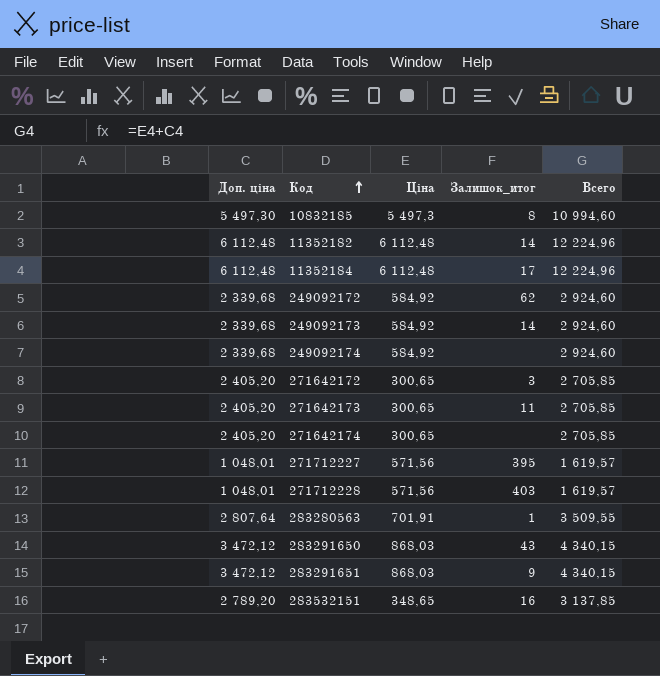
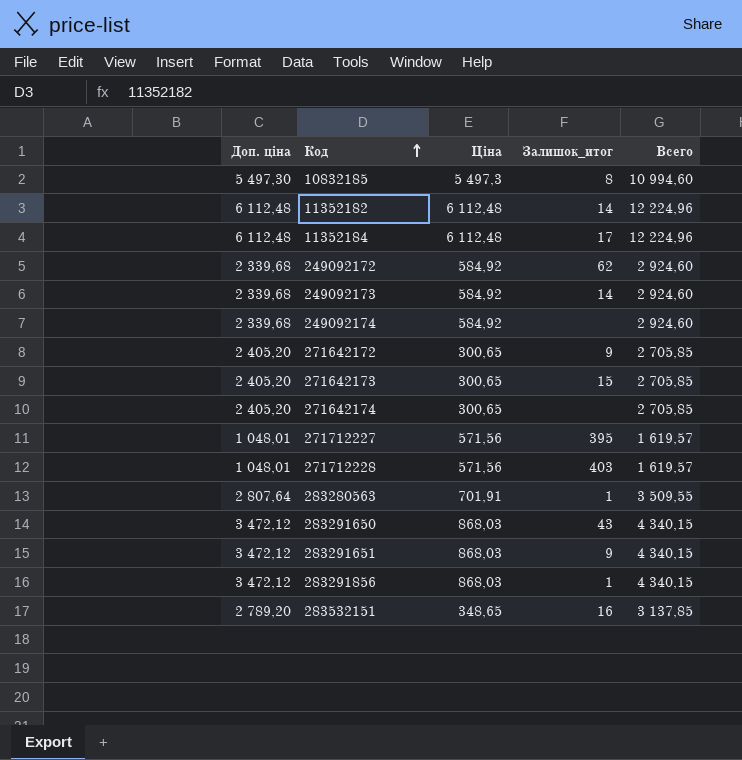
271642172 | Залишок_итог: 3 -> 9
271642173 | Залишок_итог: 11 -> 15
row 283291856: none -> 3 472,12 | 868,03 | 1 | 4 340,15

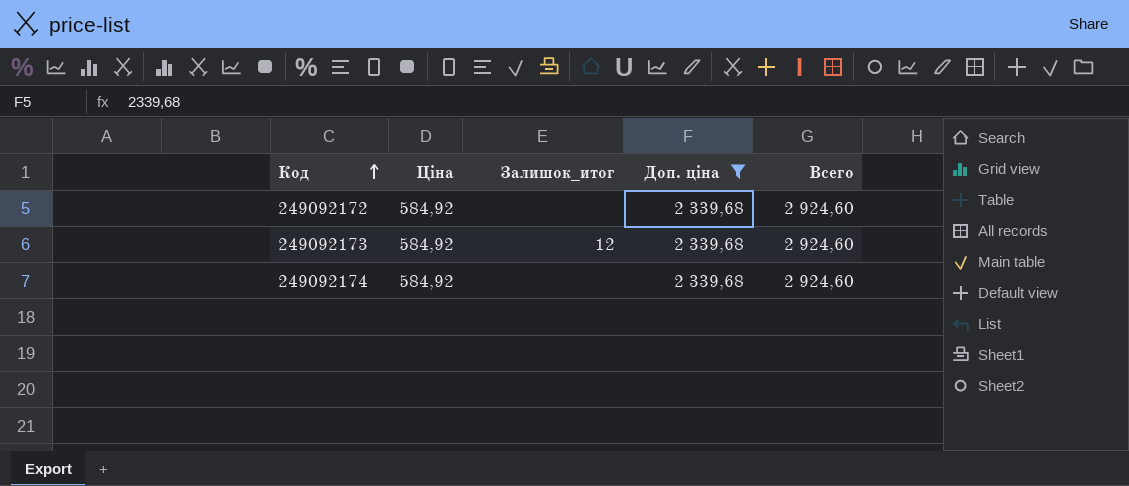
filter: none -> Доп. ціна = 2 339,68
column Доп. ціна | position: 1 -> 4
249092172 | Залишок_итог: 62 -> none
249092173 | Залишок_итог: 14 -> 12

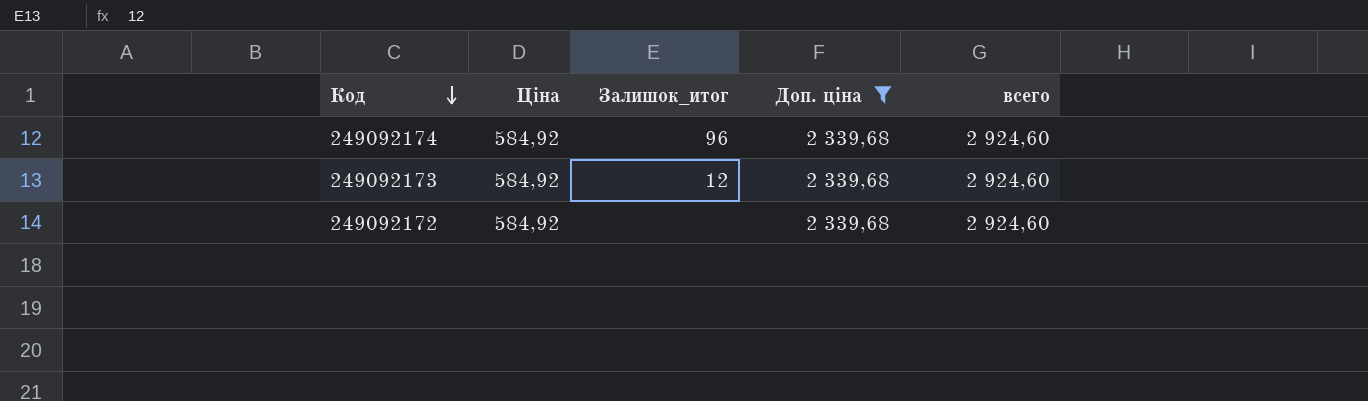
row order: Код ascending -> Код descending
column name: Всего -> всего
249092174 | Залишок_итог: none -> 96

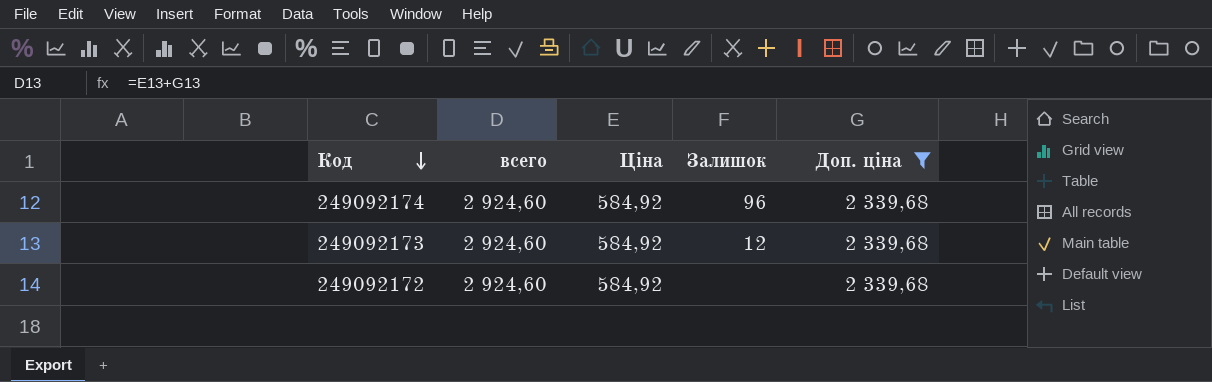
column всего | position: 5 -> 2
column name: Залишок_итог -> Залишок

